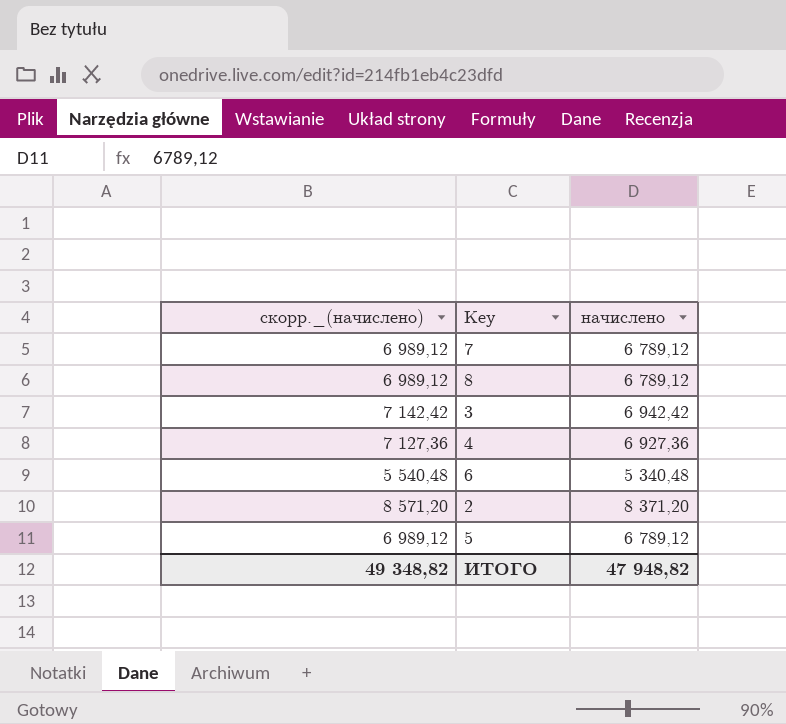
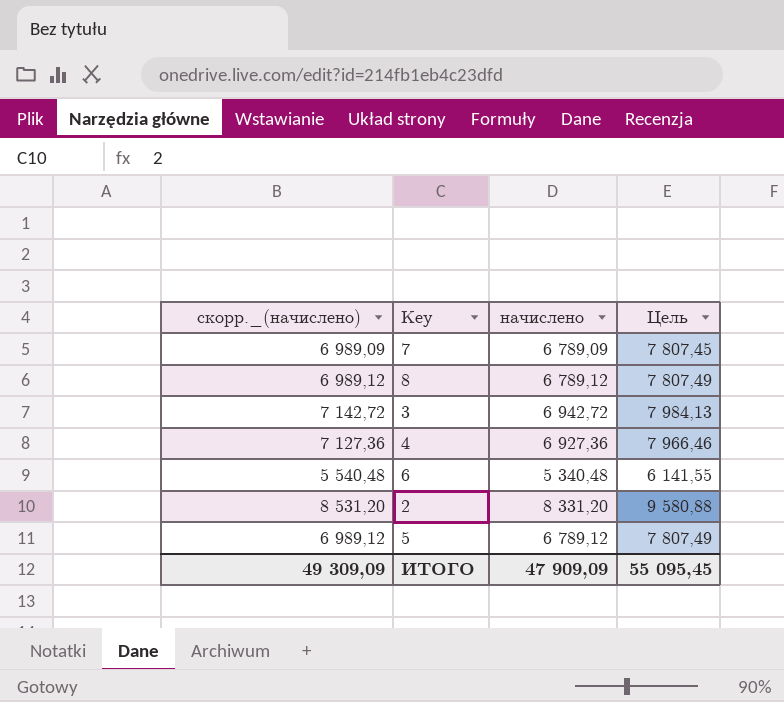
column Цель | formula: none -> [начислено] * 1,15
7 | скорр._(начислено): 6 989,12 -> 6 989,09
7 | начислено: 6 789,12 -> 6 789,09
3 | скорр._(начислено): 7 142,42 -> 7 142,72
3 | начислено: 6 942,42 -> 6 942,72
2 | скорр._(начислено): 8 571,20 -> 8 531,20
2 | начислено: 8 371,20 -> 8 331,20
ИТОГО | скорр._(начислено): 49 348,82 -> 49 309,09
ИТОГО | начислено: 47 948,82 -> 47 909,09

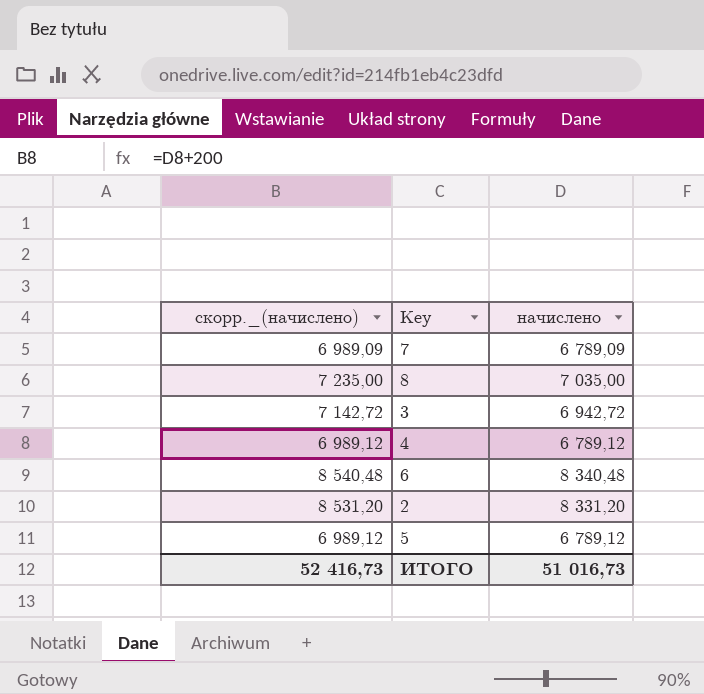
column Цель | formula: [начислено] * 1,15 -> none
8 | скорр._(начислено): 6 989,12 -> 7 235,00
8 | начислено: 6 789,12 -> 7 035,00
4 | скорр._(начислено): 7 127,36 -> 6 989,12
4 | начислено: 6 927,36 -> 6 789,12
6 | скорр._(начислено): 5 540,48 -> 8 540,48
6 | начислено: 5 340,48 -> 8 340,48
ИТОГО | скорр._(начислено): 49 309,09 -> 52 416,73
ИТОГО | начислено: 47 909,09 -> 51 016,73

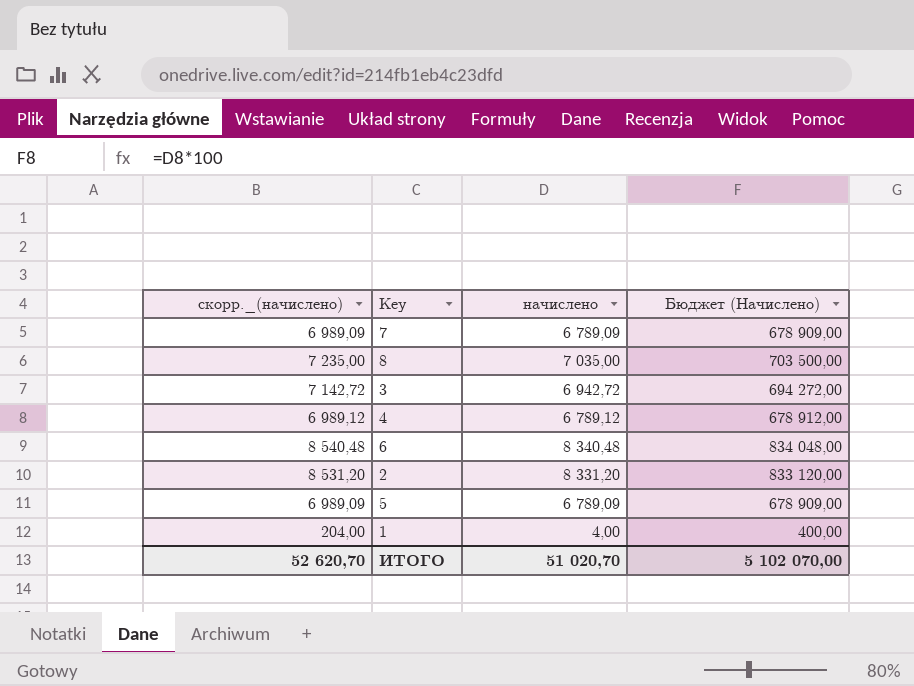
column Бюджет (Начислено) | formula: none -> [начислено] * 100
5 | скорр._(начислено): 6 989,12 -> 6 989,09
5 | начислено: 6 789,12 -> 6 789,09
row 1: none -> 204,00 | 4,00 | 400,00
ИТОГО | скорр._(начислено): 52 416,73 -> 52 620,70
ИТОГО | начислено: 51 016,73 -> 51 020,70

